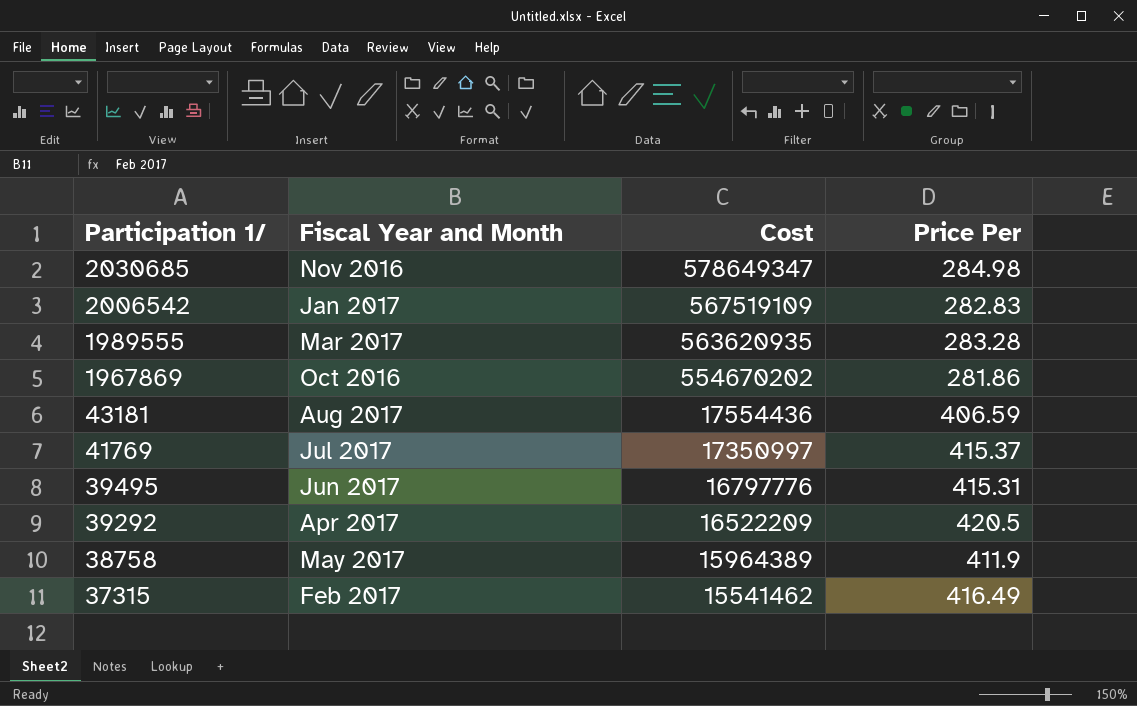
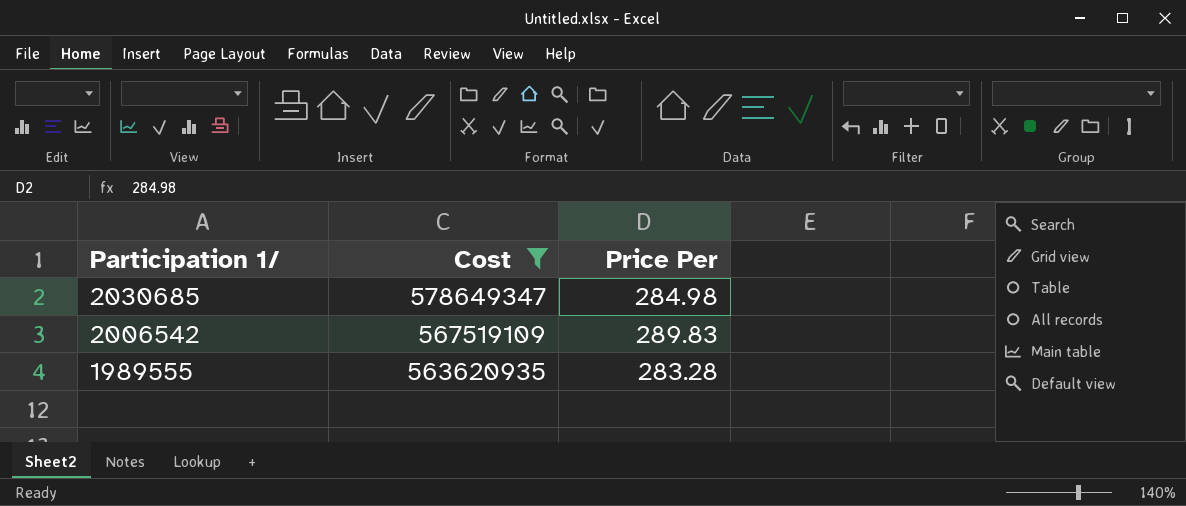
filter: none -> Cost >= 563620935
column Fiscal Year and Month | position: 2 -> none
2006542 | Price Per: 282.83 -> 289.83

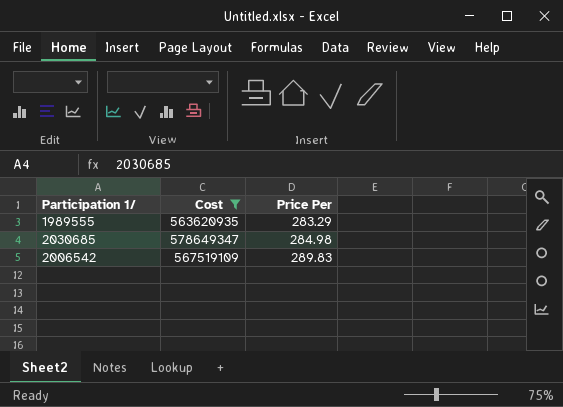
row order: Participation 1/ descending -> Price Per ascending
1989555 | Price Per: 283.28 -> 283.29

